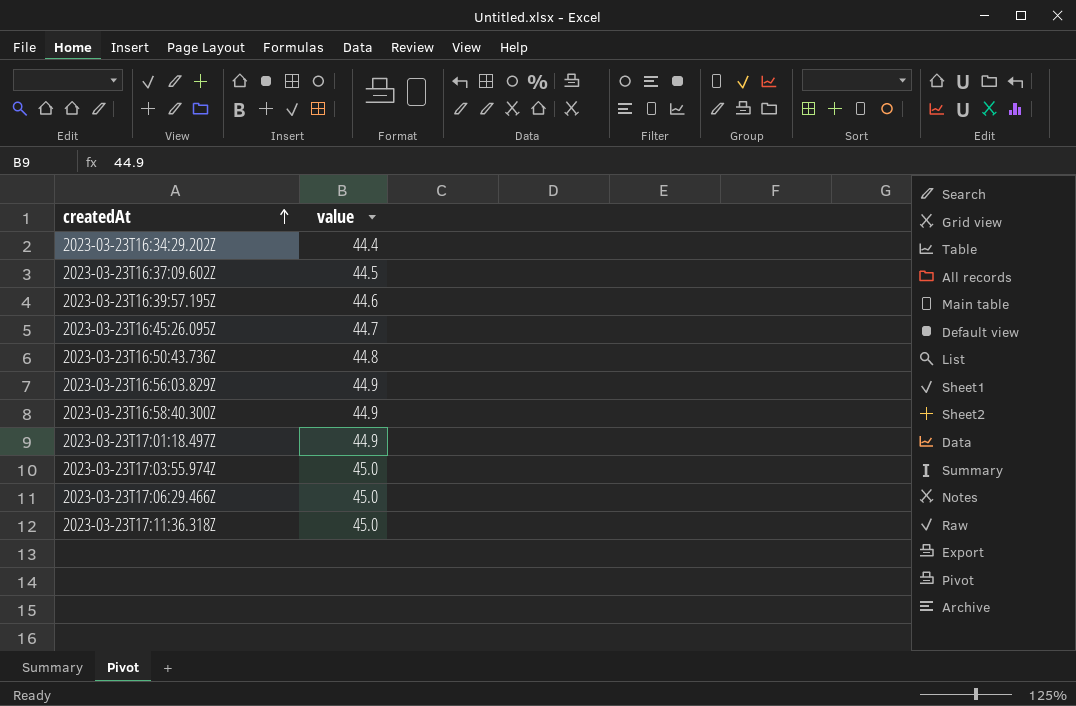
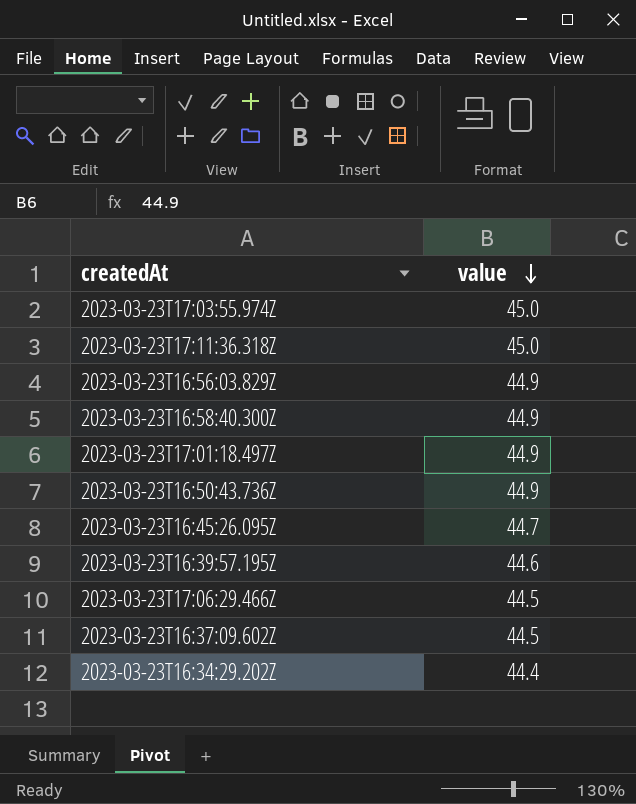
row order: createdAt ascending -> value descending
2023-03-23T16:50:43.736Z | value: 44.8 -> 44.9
2023-03-23T17:06:29.466Z | value: 45.0 -> 44.5

